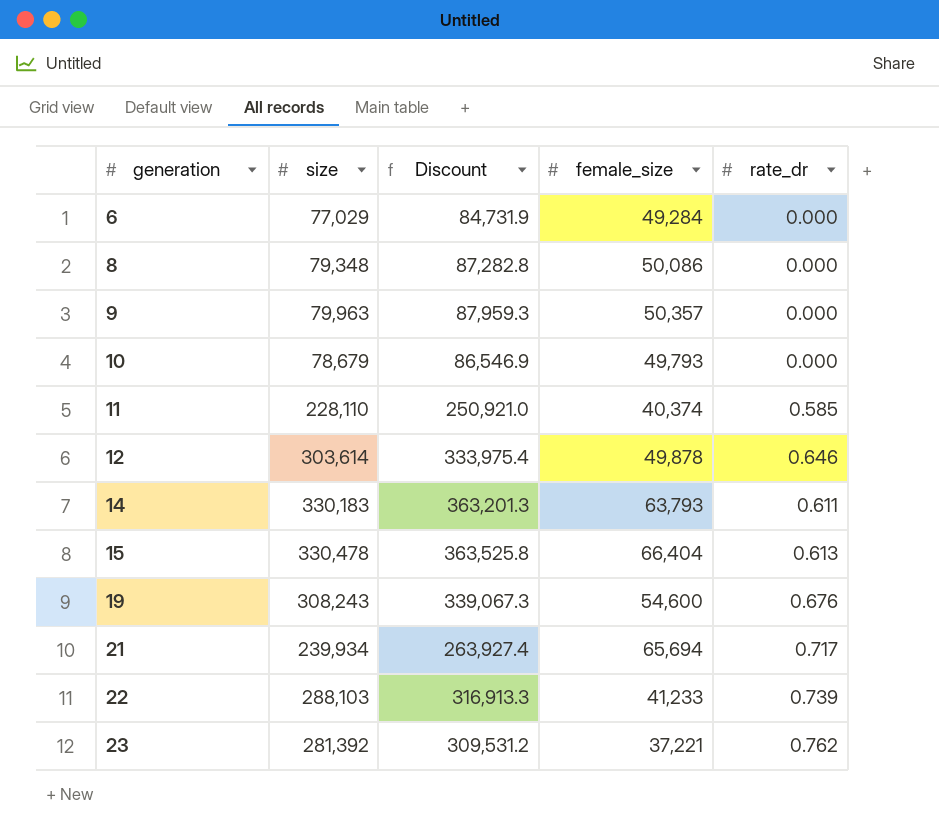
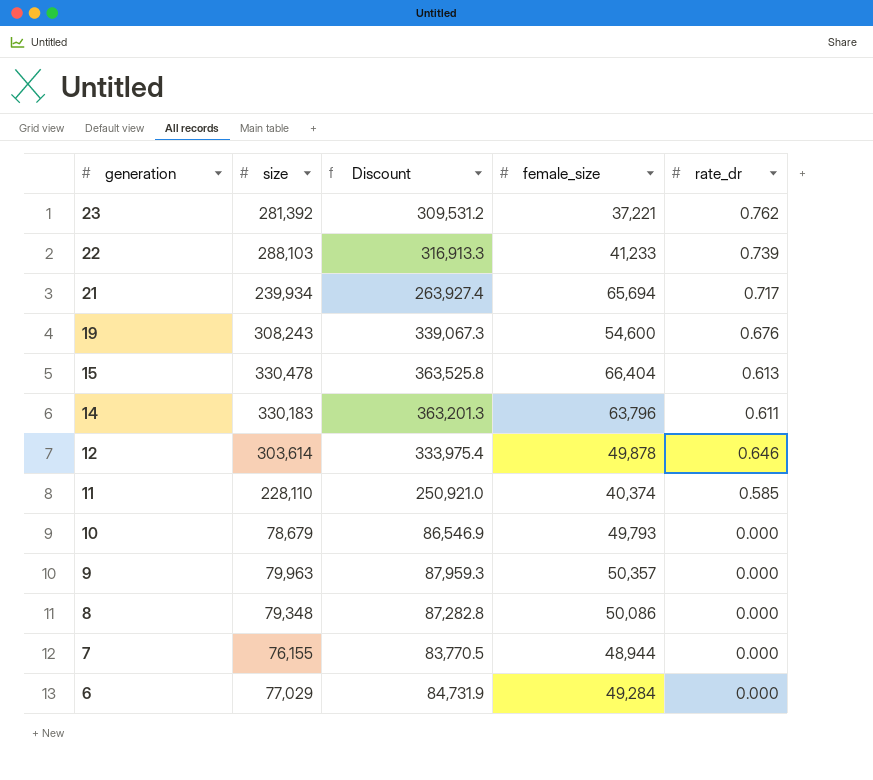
row order: generation ascending -> generation descending
14 | female_size: 63,793 -> 63,796
row 7: none -> 76,155 | 83,770.5 | 48,944 | 0.000

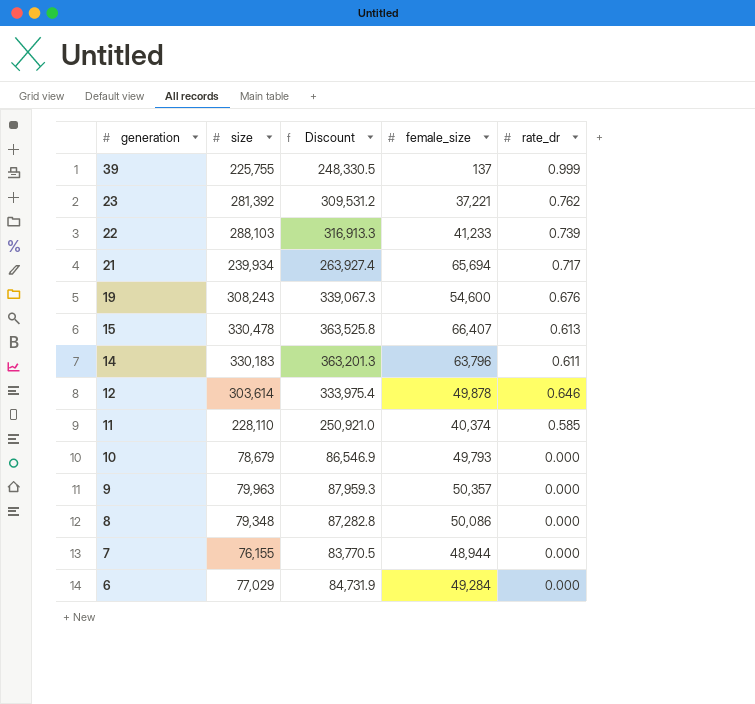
row 39: none -> 225,755 | 248,330.5 | 137 | 0.999
15 | female_size: 66,404 -> 66,407

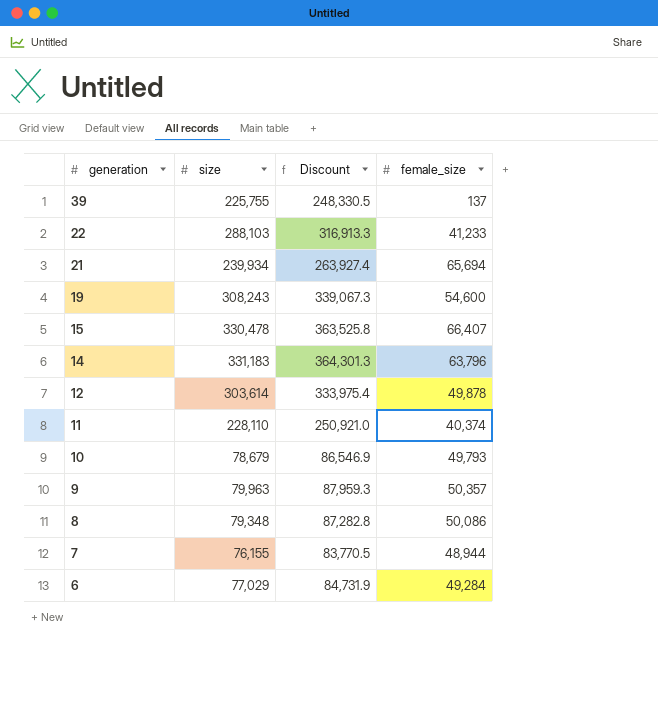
column rate_dr | position: 5 -> none
row 23: 281,392 | 309,531.2 | 37,221 | 0.762 -> none
14 | size: 330,183 -> 331,183
14 | Discount: 363,201.3 -> 364,301.3

